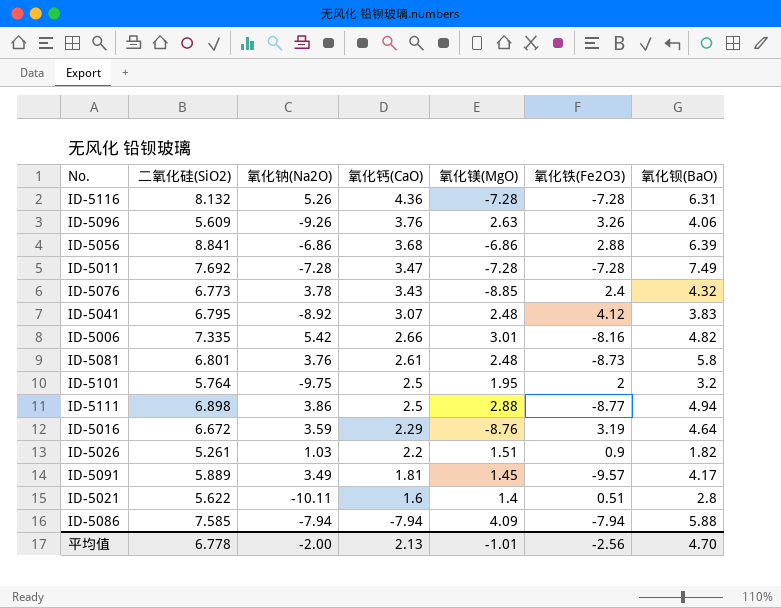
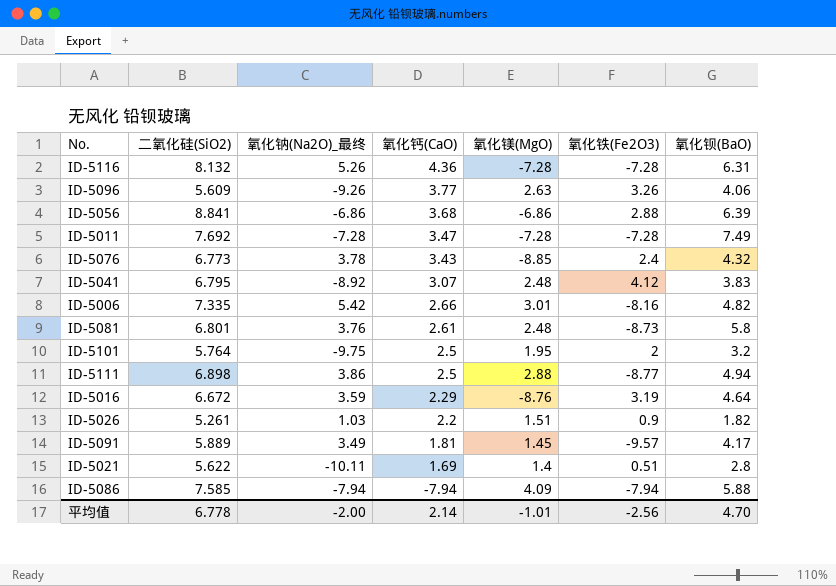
column name: 氧化钠(Na2O) -> 氧化钠(Na2O)_最终
ID-5096 | 氧化钙(CaO): 3.76 -> 3.77
ID-5021 | 氧化钙(CaO): 1.6 -> 1.69
平均值 | 氧化钙(CaO): 2.13 -> 2.14

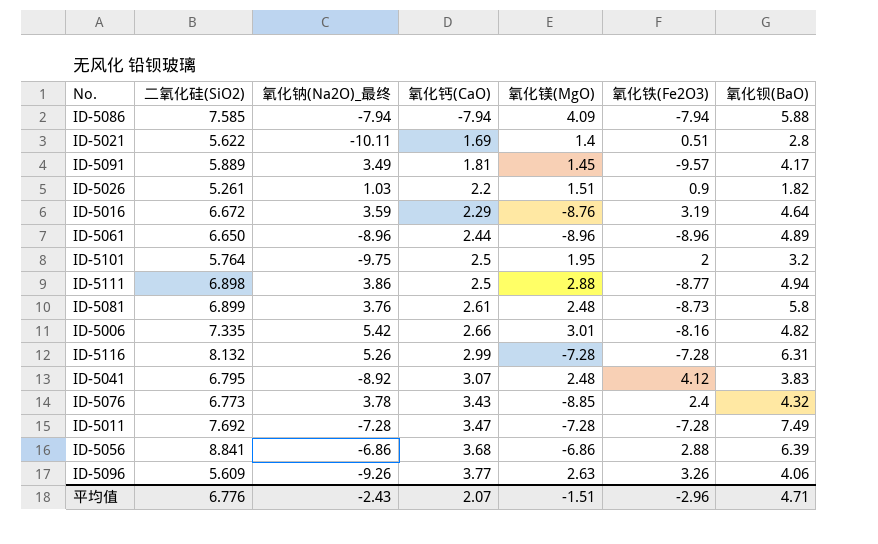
row order: 氧化钙(CaO) descending -> 氧化钙(CaO) ascending
row ID-5061: none -> 6.650 | -8.96 | 2.44 | -8.96 | -8.96 | 4.89
ID-5081 | 二氧化硅(SiO2): 6.801 -> 6.899
ID-5116 | 氧化钙(CaO): 4.36 -> 2.99
平均值 | 二氧化硅(SiO2): 6.778 -> 6.776
平均值 | 氧化钠(Na2O)_最终: -2.00 -> -2.43
平均值 | 氧化钙(CaO): 2.14 -> 2.07
平均值 | 氧化镁(MgO): -1.01 -> -1.51
平均值 | 氧化铁(Fe2O3): -2.56 -> -2.96
平均值 | 氧化钡(BaO): 4.70 -> 4.71

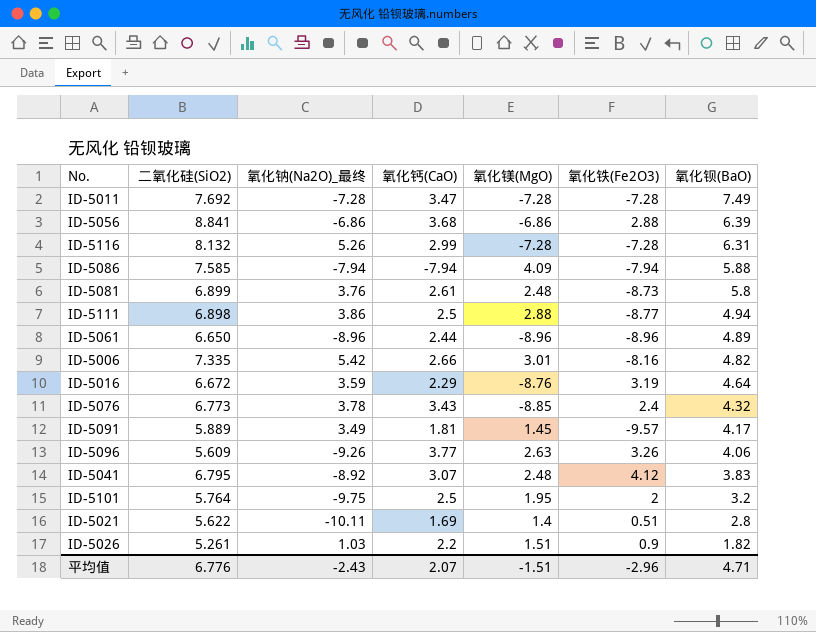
row order: 氧化钙(CaO) ascending -> 氧化钡(BaO) descending

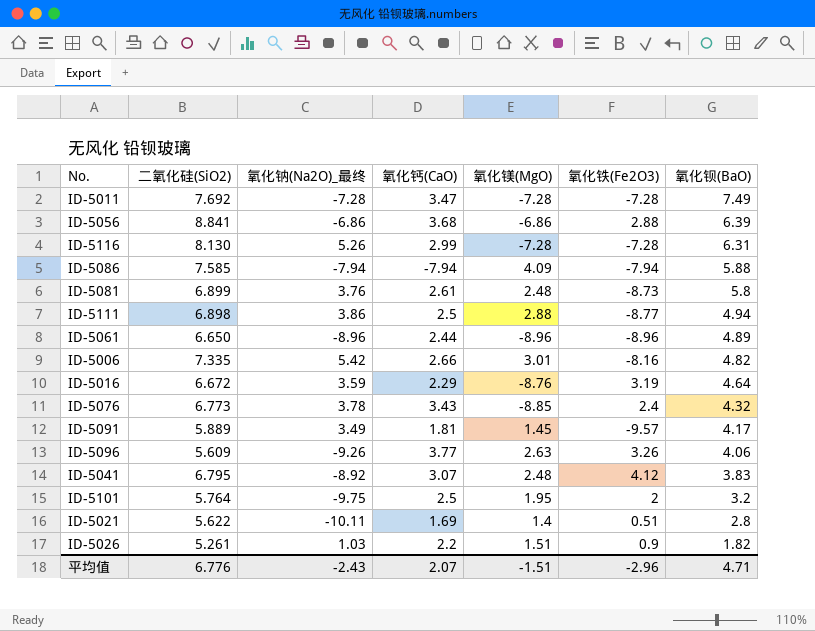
ID-5116 | 二氧化硅(SiO2): 8.132 -> 8.130

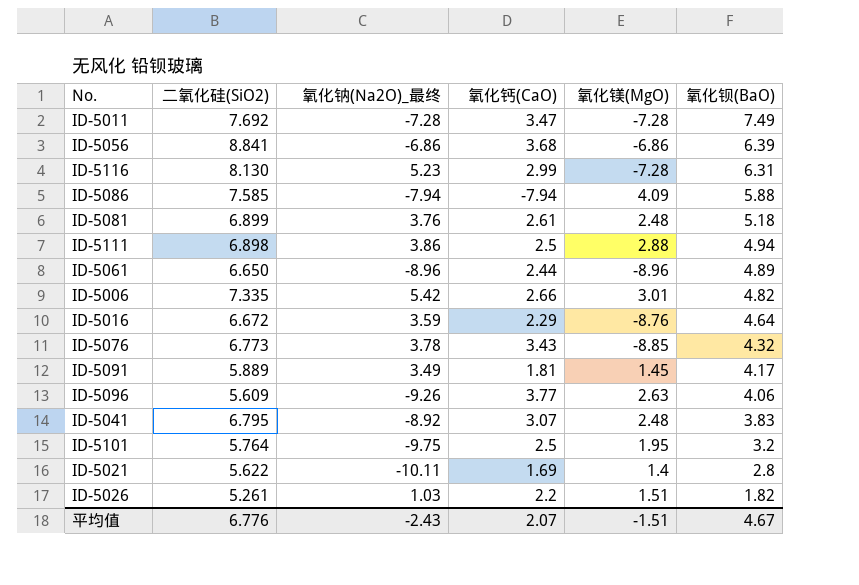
column 氧化铁(Fe2O3) | position: 6 -> none
ID-5116 | 氧化钠(Na2O)_最终: 5.26 -> 5.23
ID-5081 | 氧化钡(BaO): 5.8 -> 5.18
平均值 | 氧化钡(BaO): 4.71 -> 4.67

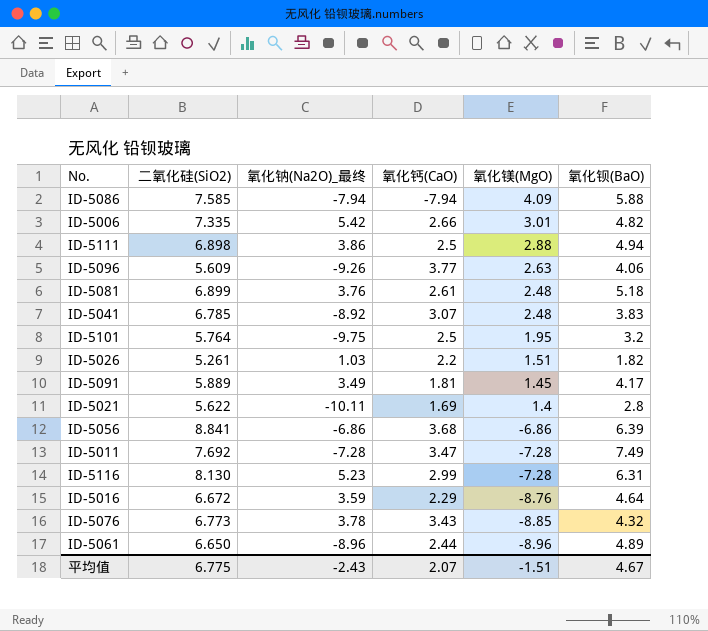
row order: 氧化钡(BaO) descending -> 氧化镁(MgO) descending
ID-5041 | 二氧化硅(SiO2): 6.795 -> 6.785
平均值 | 二氧化硅(SiO2): 6.776 -> 6.775

